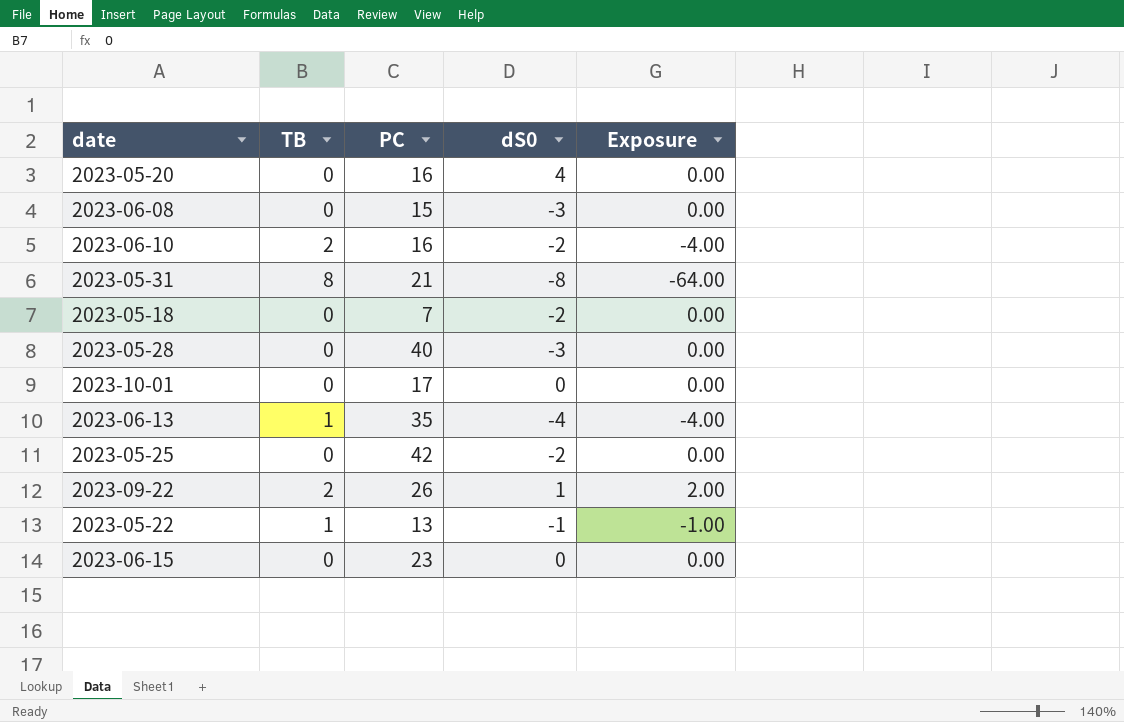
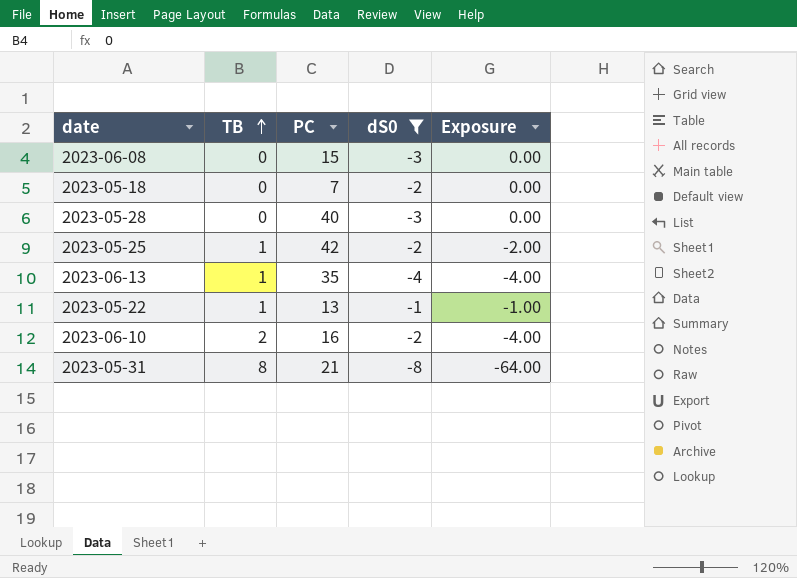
filter: none -> dS0 <= -1
row order: none -> TB ascending
2023-05-25 | TB: 0 -> 1
2023-05-25 | Exposure: 0.00 -> -2.00

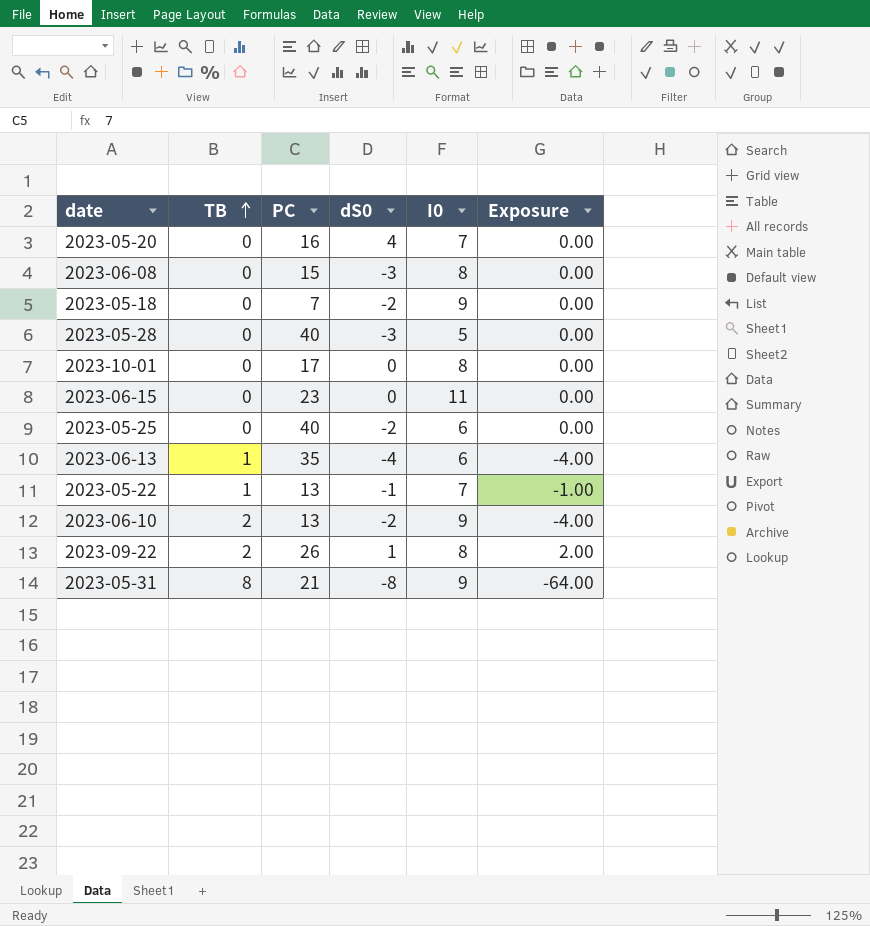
filter: dS0 <= -1 -> none
column I0 | position: none -> 5
2023-05-25 | TB: 1 -> 0
2023-05-25 | PC: 42 -> 40
2023-05-25 | Exposure: -2.00 -> 0.00
2023-06-10 | PC: 16 -> 13

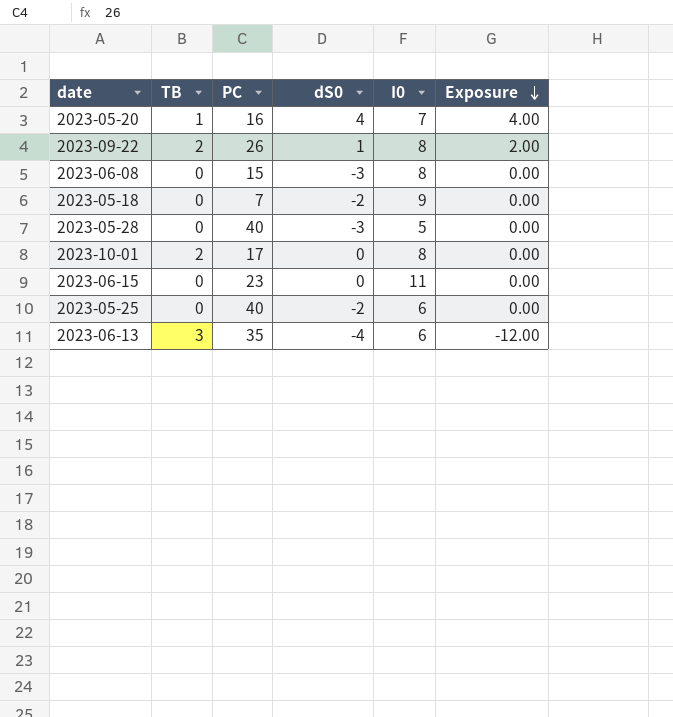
row order: TB ascending -> Exposure descending
row 2023-05-22: 1 | 13 | -1 | 7 | -1.00 -> none
row 2023-06-10: 2 | 13 | -2 | 9 | -4.00 -> none
row 2023-05-31: 8 | 21 | -8 | 9 | -64.00 -> none
2023-05-20 | TB: 0 -> 1
2023-05-20 | Exposure: 0.00 -> 4.00
2023-10-01 | TB: 0 -> 2
2023-06-13 | TB: 1 -> 3
2023-06-13 | Exposure: -4.00 -> -12.00

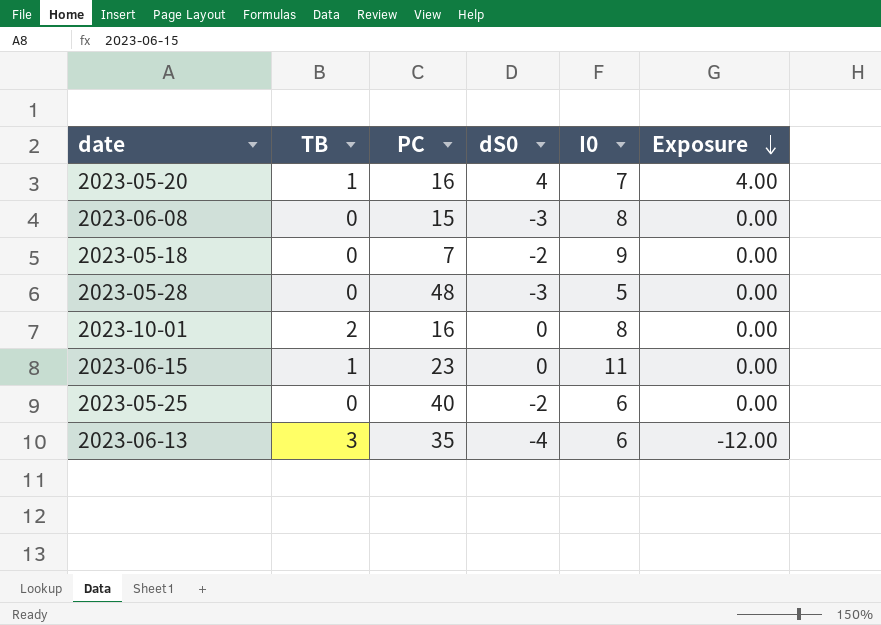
row 2023-09-22: 2 | 26 | 1 | 8 | 2.00 -> none
2023-05-28 | PC: 40 -> 48
2023-10-01 | PC: 17 -> 16
2023-06-15 | TB: 0 -> 1

